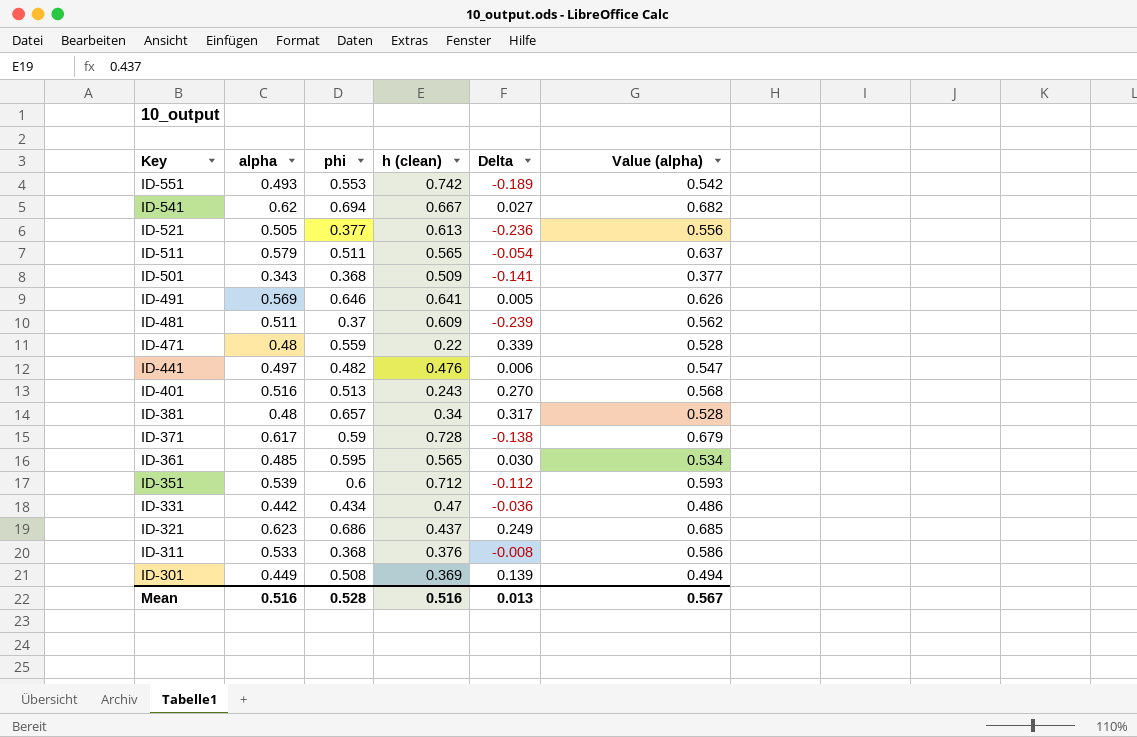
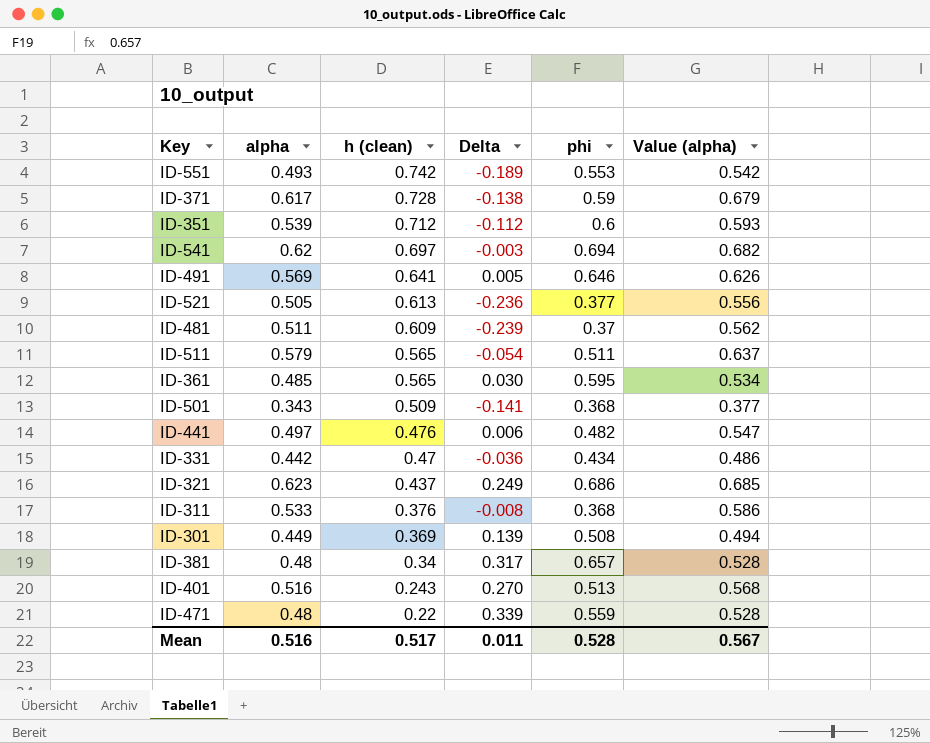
row order: Key descending -> h (clean) descending
column phi | position: 3 -> 5
ID-541 | h (clean): 0.667 -> 0.697
ID-541 | Delta: 0.027 -> -0.003
Mean | h (clean): 0.516 -> 0.517
Mean | Delta: 0.013 -> 0.011

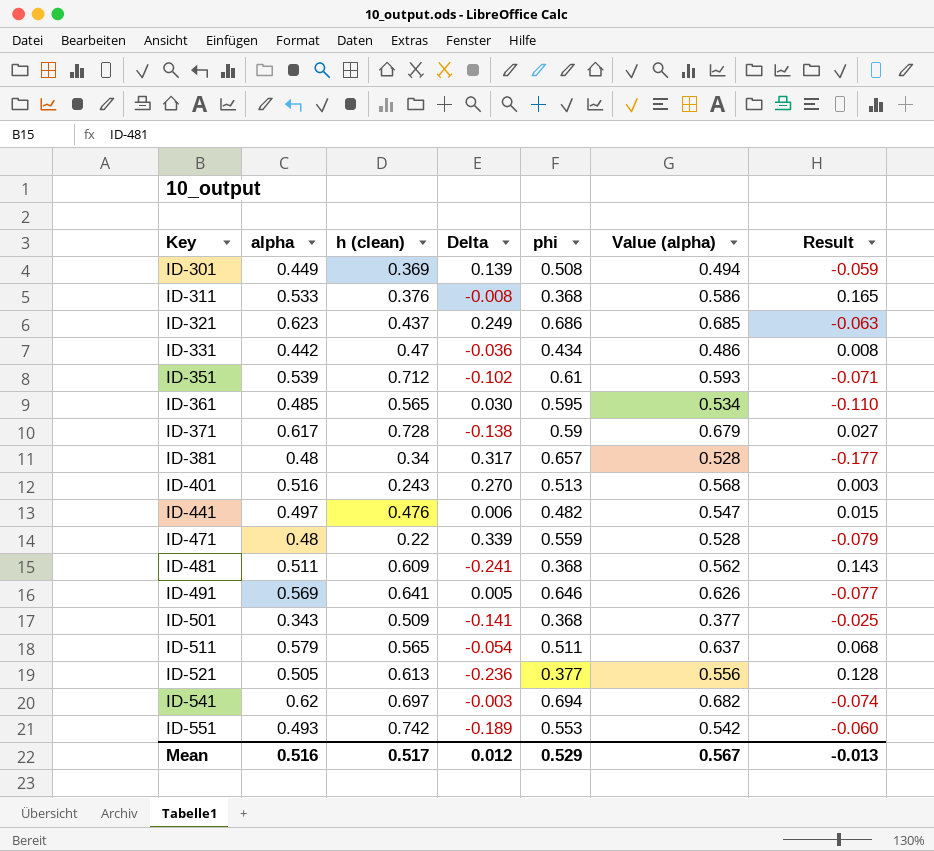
row order: h (clean) descending -> Key ascending
column Result | formula: none -> [alpha] - [phi]
ID-351 | Delta: -0.112 -> -0.102
ID-351 | phi: 0.6 -> 0.61
ID-481 | Delta: -0.239 -> -0.241
ID-481 | phi: 0.37 -> 0.368
Mean | Delta: 0.011 -> 0.012
Mean | phi: 0.528 -> 0.529

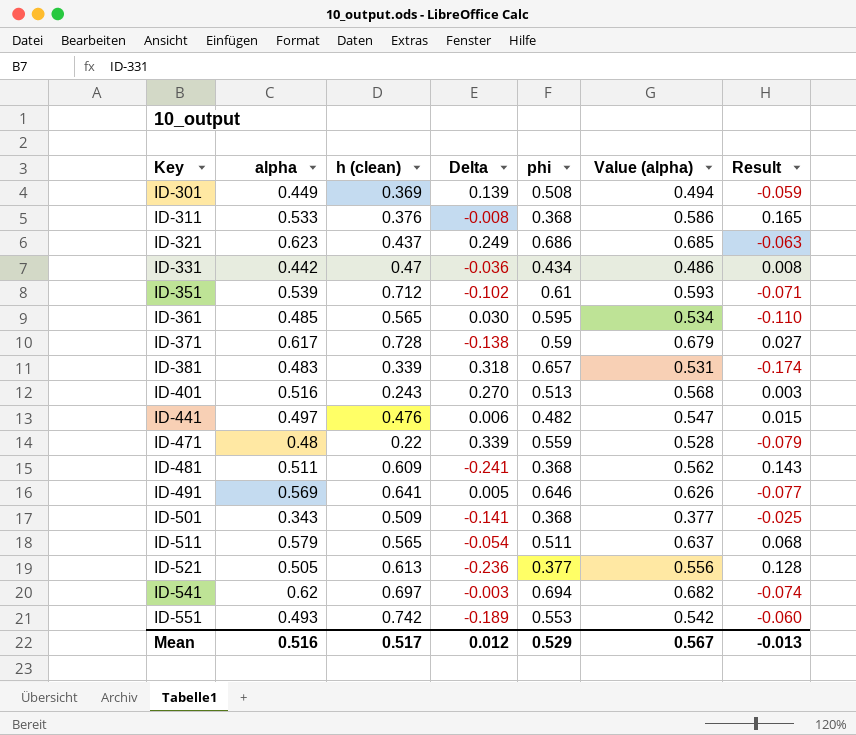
ID-381 | alpha: 0.48 -> 0.483
ID-381 | h (clean): 0.34 -> 0.339
ID-381 | Delta: 0.317 -> 0.318
ID-381 | Value (alpha): 0.528 -> 0.531
ID-381 | Result: -0.177 -> -0.174

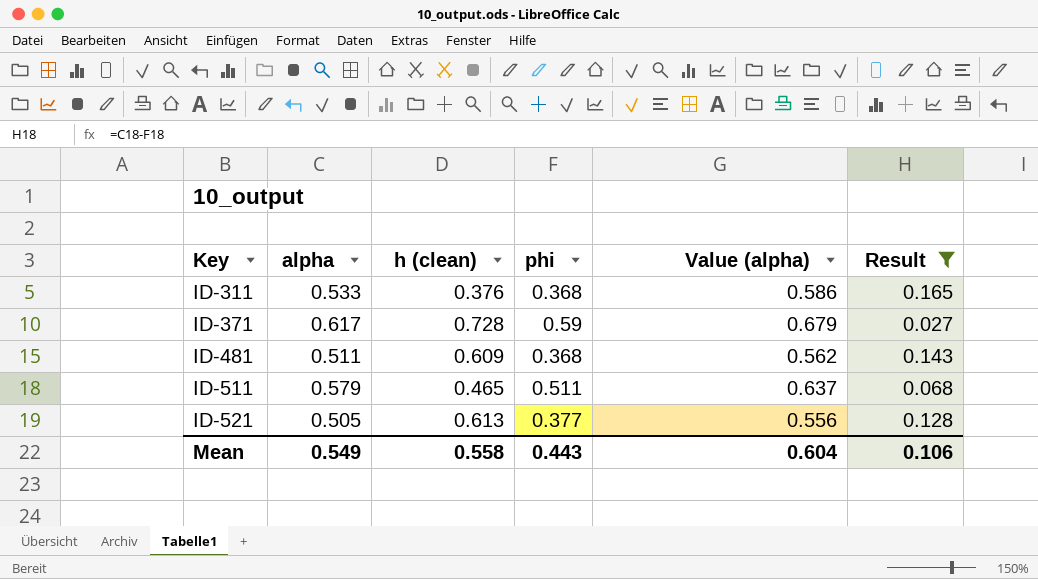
filter: none -> Result >= 0.027
column Delta | formula: [phi] - [h (clean)] -> none
ID-511 | h (clean): 0.565 -> 0.465
Mean | alpha: 0.516 -> 0.549
Mean | h (clean): 0.517 -> 0.558
Mean | phi: 0.529 -> 0.443
Mean | Value (alpha): 0.567 -> 0.604
Mean | Result: -0.013 -> 0.106

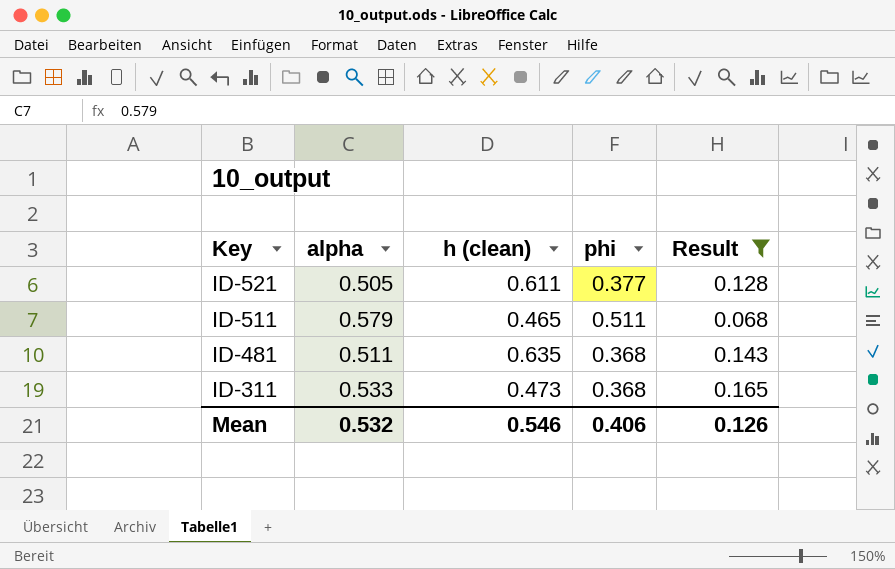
row order: Key ascending -> Key descending
column Value (alpha) | formula: [alpha] * 1.1 -> none
row ID-371: 0.617 | 0.728 | 0.59 | 0.679 | 0.027 -> none
ID-521 | h (clean): 0.613 -> 0.611
ID-481 | h (clean): 0.609 -> 0.635
ID-311 | h (clean): 0.376 -> 0.473
Mean | alpha: 0.549 -> 0.532
Mean | h (clean): 0.558 -> 0.546
Mean | phi: 0.443 -> 0.406
Mean | Result: 0.106 -> 0.126

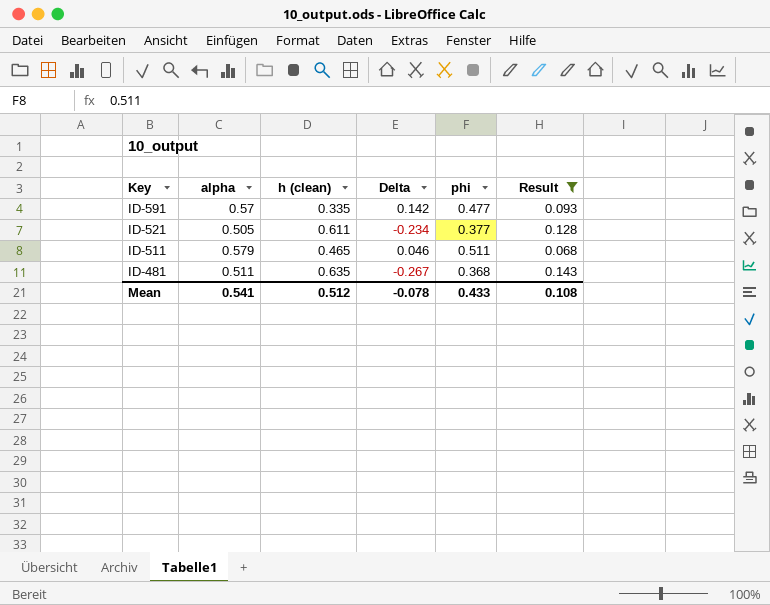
column Delta | formula: none -> [phi] - [h (clean)]
row ID-311: 0.533 | 0.473 | 0.368 | 0.165 -> none
row ID-591: none -> 0.57 | 0.335 | 0.142 | 0.477 | 0.093
Mean | alpha: 0.532 -> 0.541
Mean | h (clean): 0.546 -> 0.512
Mean | phi: 0.406 -> 0.433
Mean | Result: 0.126 -> 0.108

